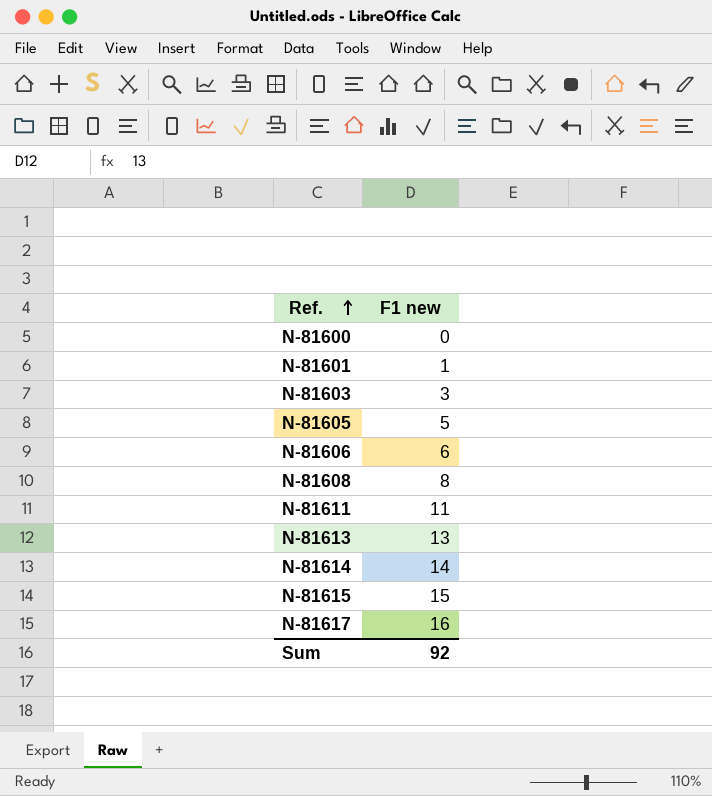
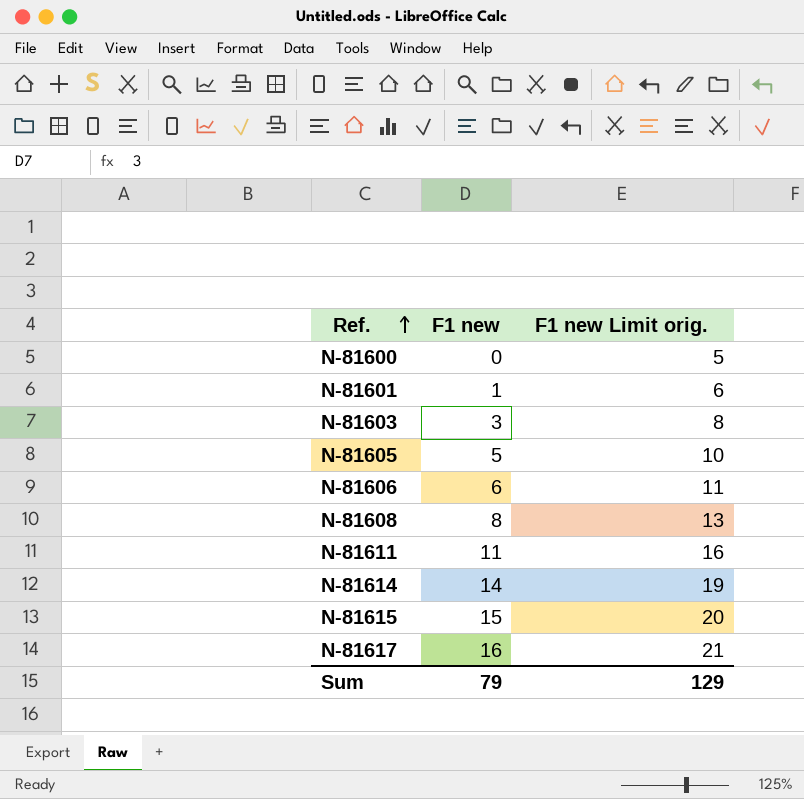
column F1 new Limit orig. | formula: none -> [F1 new] + 5
row N-81613: 13 -> none
Sum | F1 new: 92 -> 79

